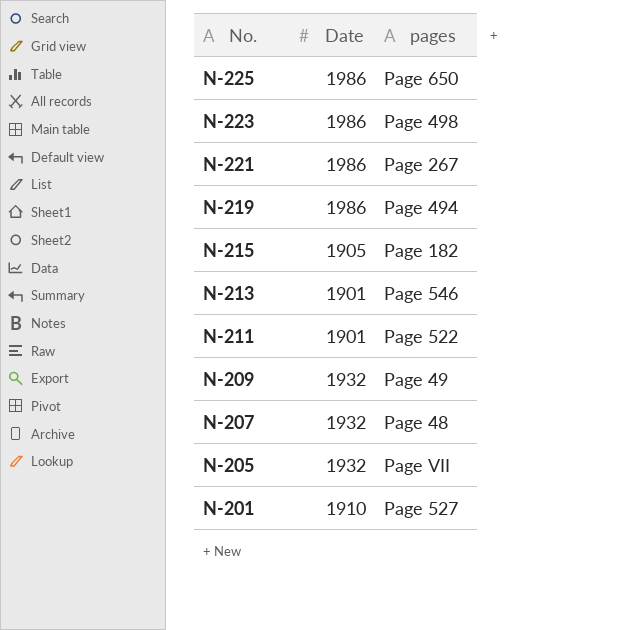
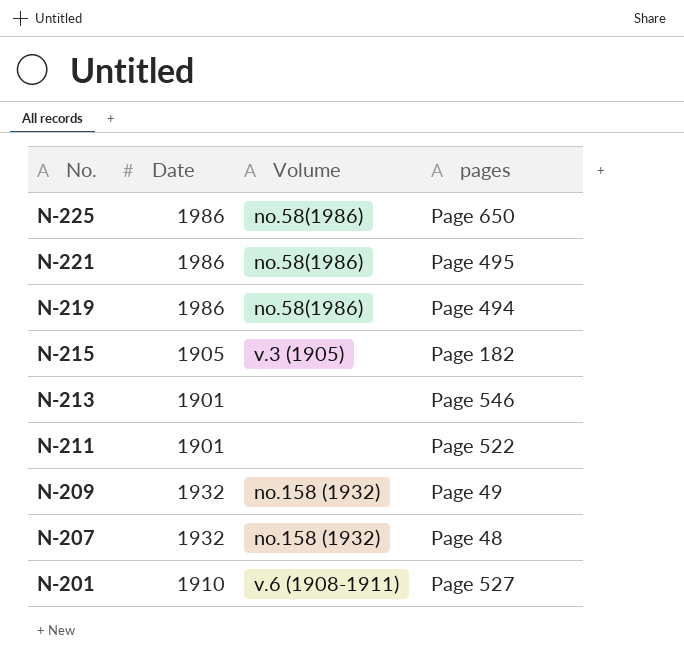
column Volume | position: none -> 3
row N-223: 1986 | Page 498 -> none
row N-205: 1932 | Page VII -> none
N-221 | pages: Page 267 -> Page 495

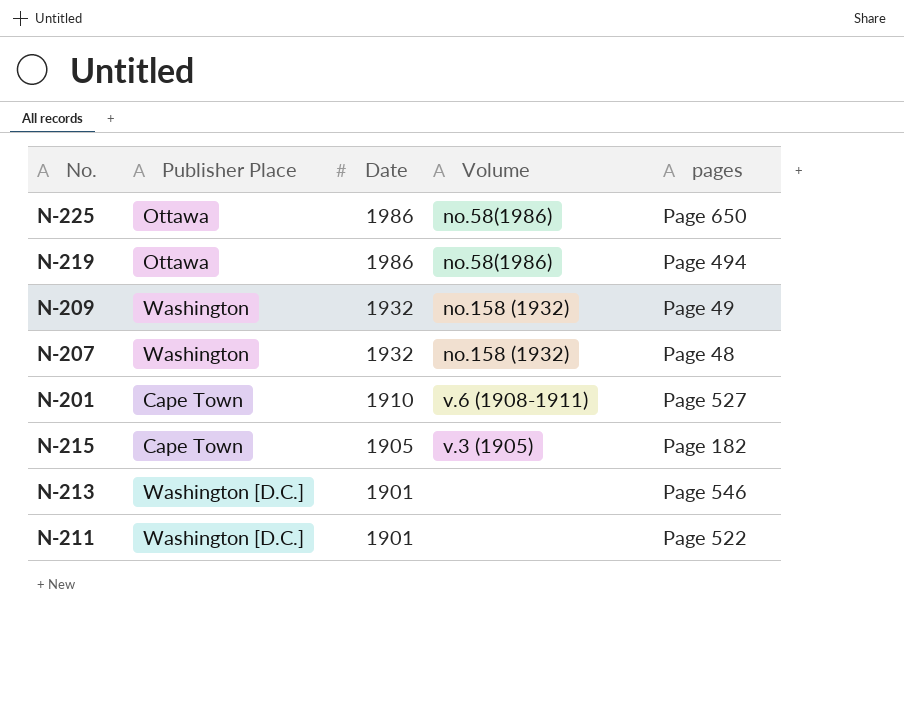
row order: No. descending -> Date descending
column Publisher Place | position: none -> 2
row N-221: 1986 | no.58(1986) | Page 495 -> none

